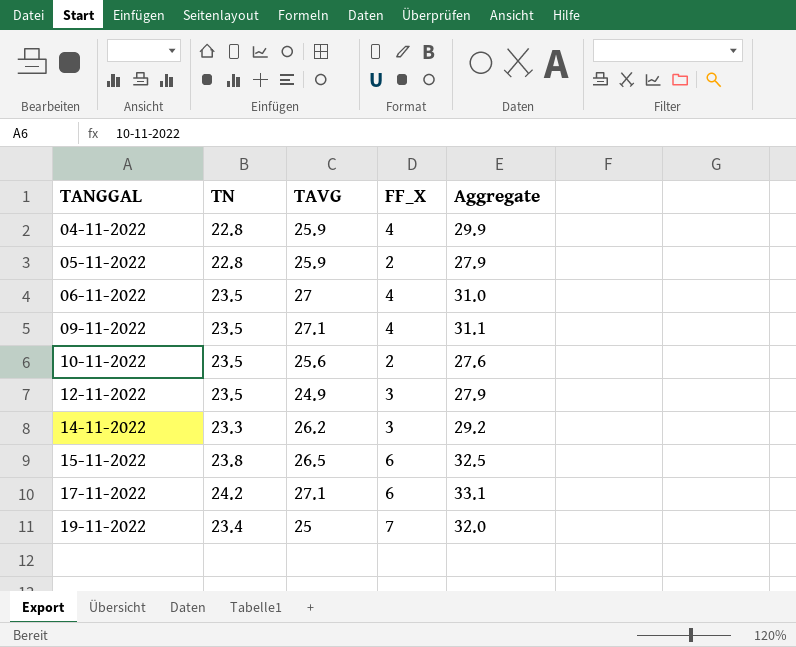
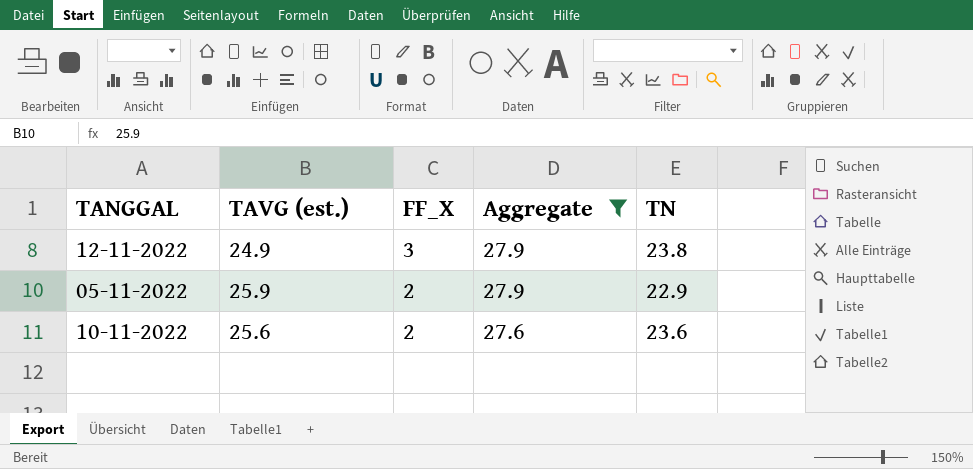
filter: none -> Aggregate <= 27.9
row order: TANGGAL ascending -> FF_X descending
column name: TAVG -> TAVG (est.)
column TN | position: 2 -> 5
12-11-2022 | TN: 23.5 -> 23.8
05-11-2022 | TN: 22.8 -> 22.9
10-11-2022 | TN: 23.5 -> 23.6

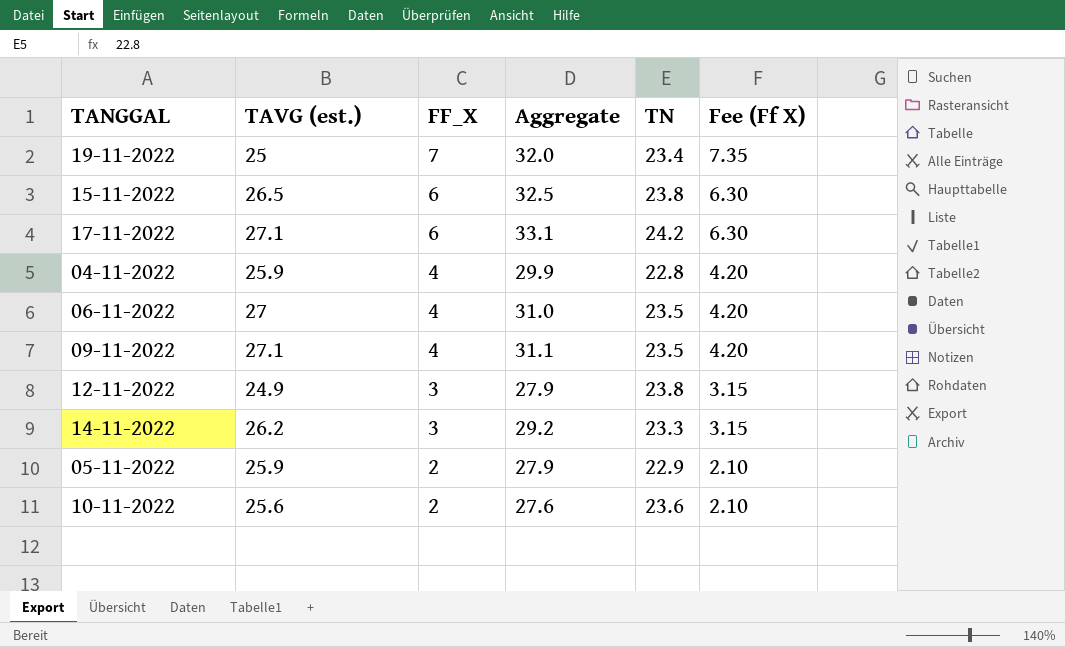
filter: Aggregate <= 27.9 -> none
column Fee (Ff X) | formula: none -> [FF_X] * 1.05

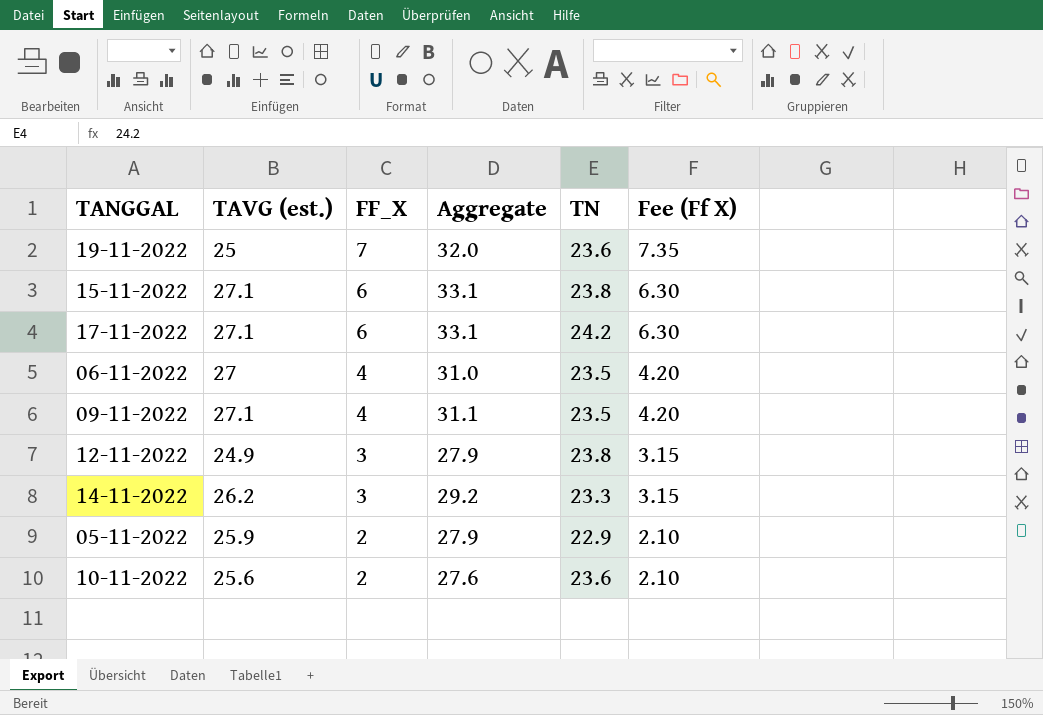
row 04-11-2022: 25.9 | 4 | 29.9 | 22.8 | 4.20 -> none
19-11-2022 | TN: 23.4 -> 23.6
15-11-2022 | TAVG (est.): 26.5 -> 27.1
15-11-2022 | Aggregate: 32.5 -> 33.1

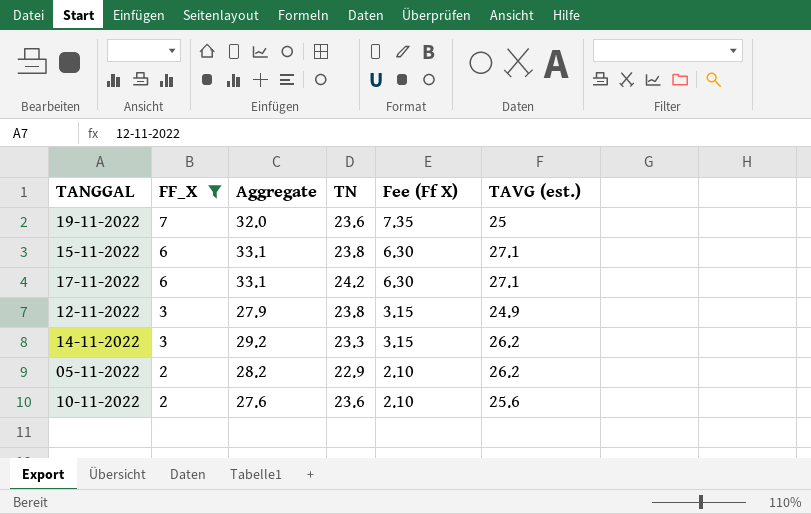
filter: none -> FF_X != 4
column TAVG (est.) | position: 2 -> 6
05-11-2022 | Aggregate: 27.9 -> 28.2
05-11-2022 | TAVG (est.): 25.9 -> 26.2

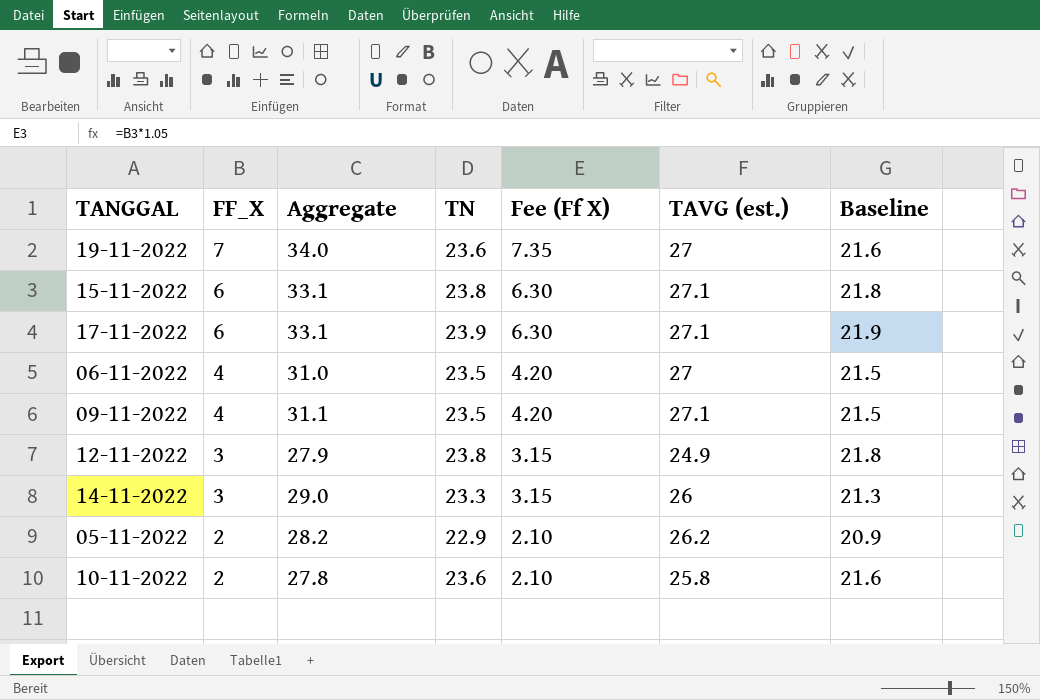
filter: FF_X != 4 -> none
column Baseline | formula: none -> [TN] - 2
19-11-2022 | Aggregate: 32.0 -> 34.0
19-11-2022 | TAVG (est.): 25 -> 27
17-11-2022 | TN: 24.2 -> 23.9
14-11-2022 | Aggregate: 29.2 -> 29.0
14-11-2022 | TAVG (est.): 26.2 -> 26
10-11-2022 | Aggregate: 27.6 -> 27.8
10-11-2022 | TAVG (est.): 25.6 -> 25.8

